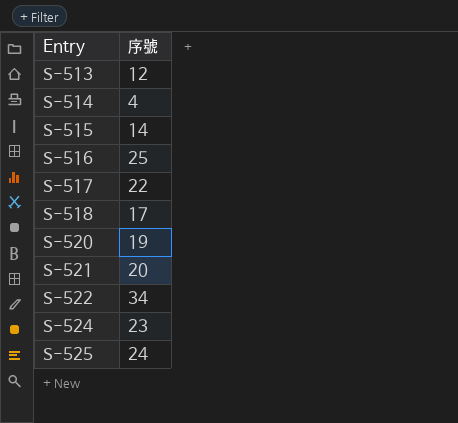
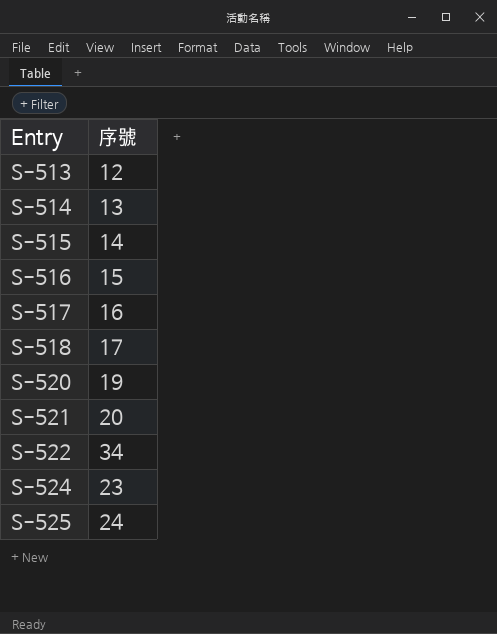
S-514 | 序號: 4 -> 13
S-516 | 序號: 25 -> 15
S-517 | 序號: 22 -> 16

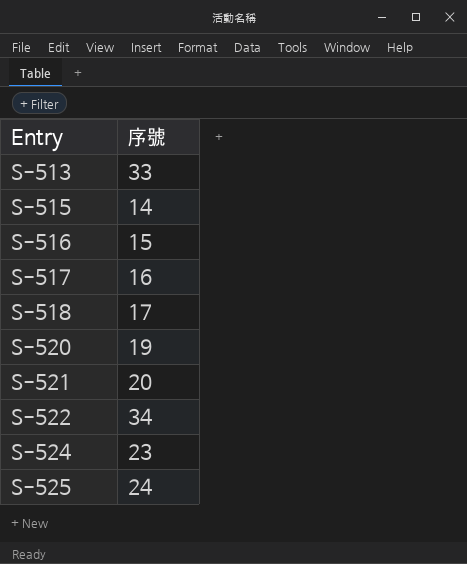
row S-514: 13 -> none
S-513 | 序號: 12 -> 33

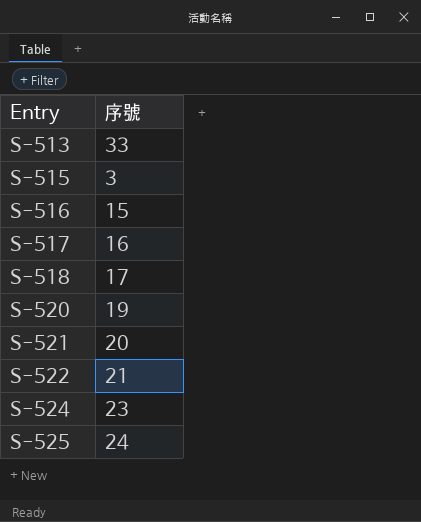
S-515 | 序號: 14 -> 3
S-522 | 序號: 34 -> 21

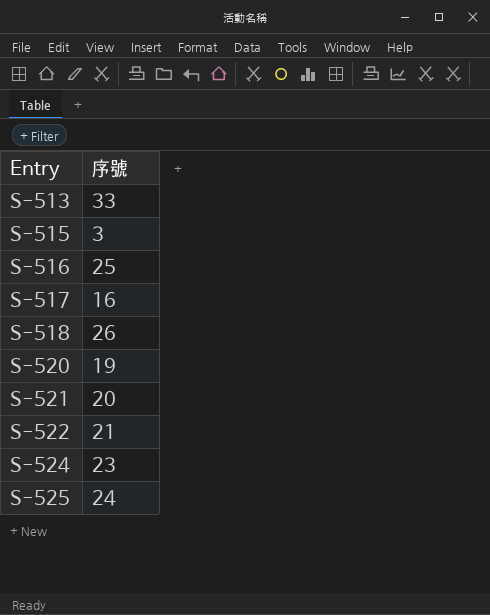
S-516 | 序號: 15 -> 25
S-518 | 序號: 17 -> 26

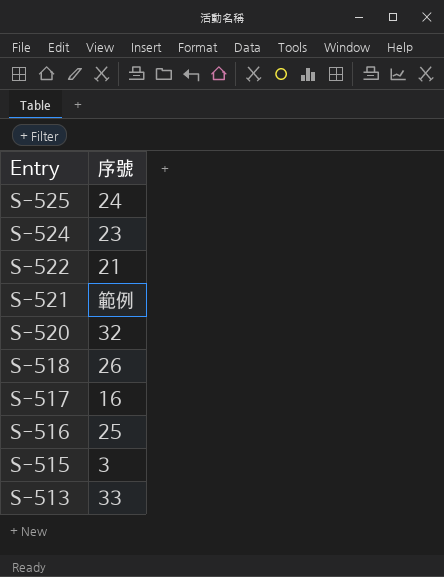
row order: Entry ascending -> Entry descending
S-521 | 序號: 20 -> 範例
S-520 | 序號: 19 -> 32

